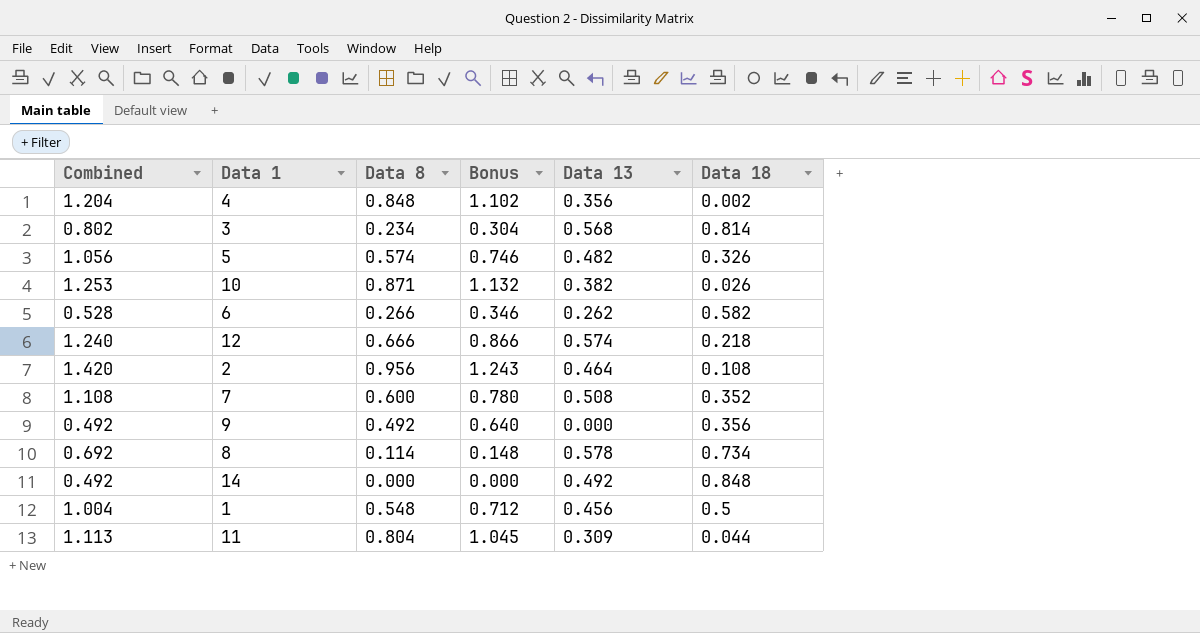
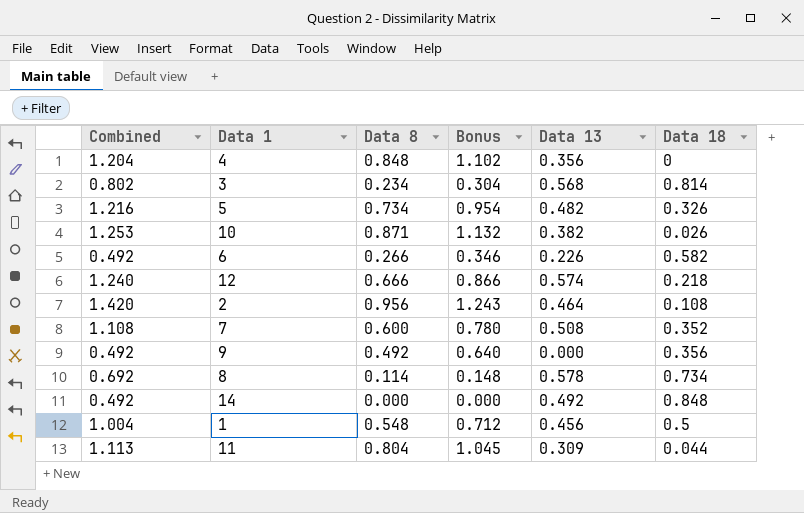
4 | Data 18: 0.002 -> 0
5 | Combined: 1.056 -> 1.216
5 | Data 8: 0.574 -> 0.734
5 | Bonus: 0.746 -> 0.954
6 | Combined: 0.528 -> 0.492
6 | Data 13: 0.262 -> 0.226

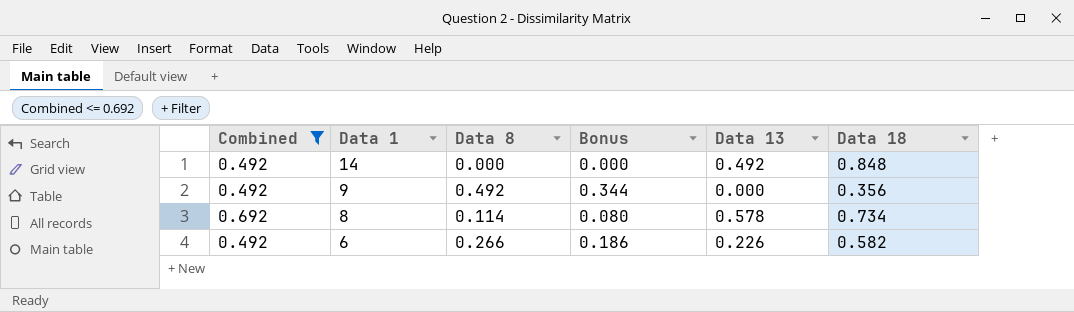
filter: none -> Combined <= 0.692
row order: none -> Data 1 descending
column Bonus | formula: [Data 8] * 1.3 -> [Data 8] * 0.7

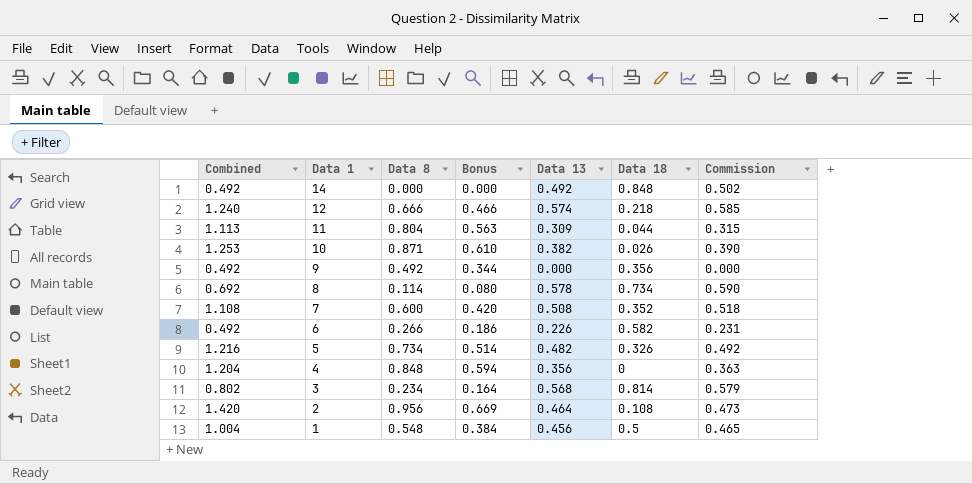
filter: Combined <= 0.692 -> none
column Commission | formula: none -> [Data 13] * 1.02

